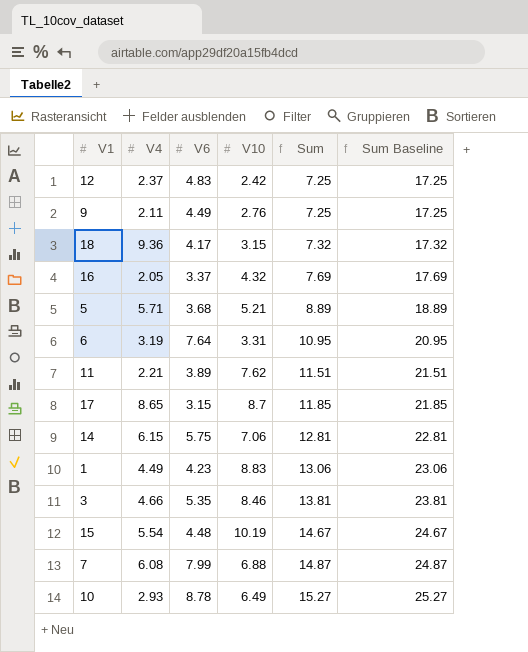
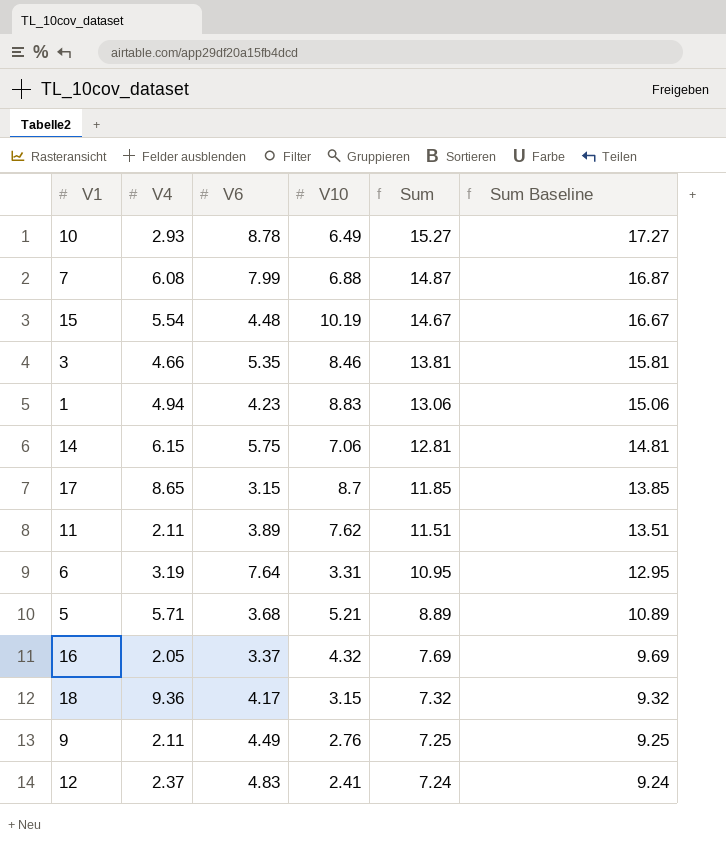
row order: Sum ascending -> Sum descending
column Sum Baseline | formula: [Sum] + 10 -> [Sum] + 2
1 | V4: 4.49 -> 4.94
11 | V4: 2.21 -> 2.11
12 | V10: 2.42 -> 2.41
12 | Sum: 7.25 -> 7.24

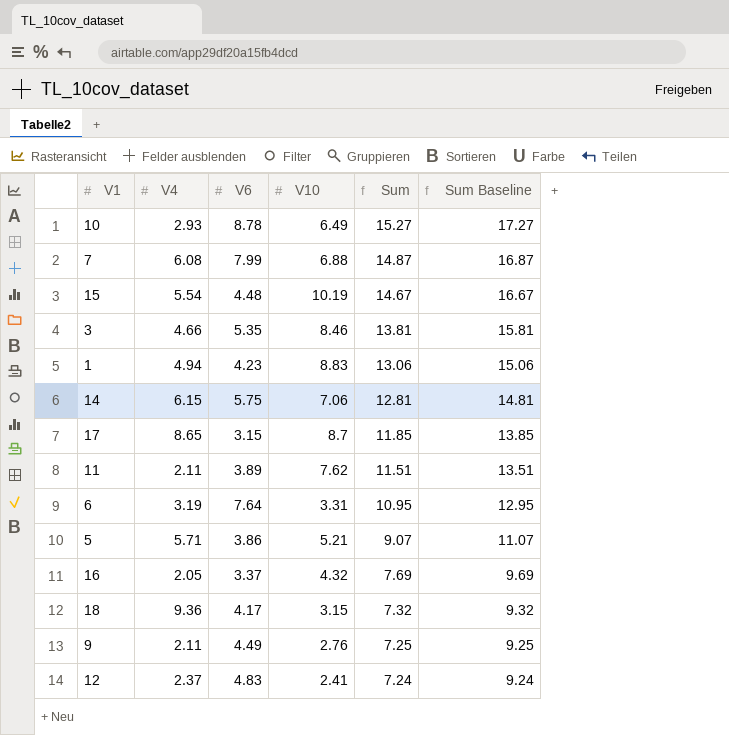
5 | V6: 3.68 -> 3.86
5 | Sum: 8.89 -> 9.07
5 | Sum Baseline: 10.89 -> 11.07

